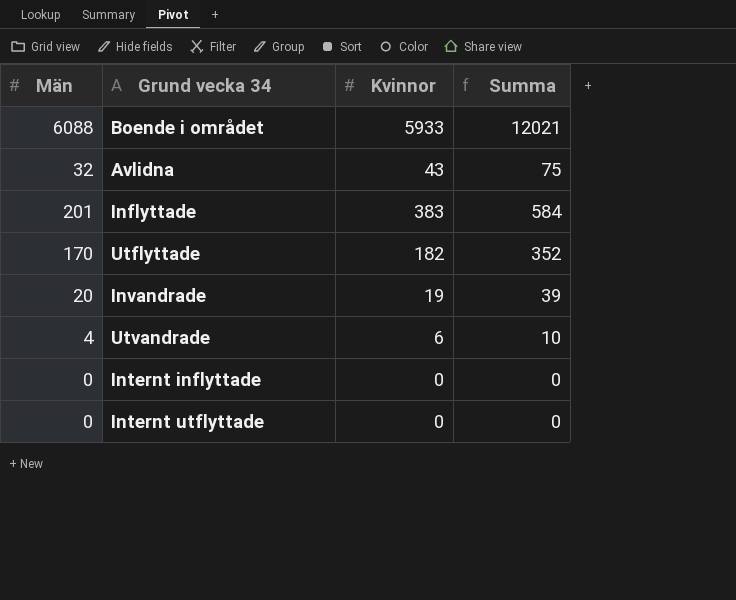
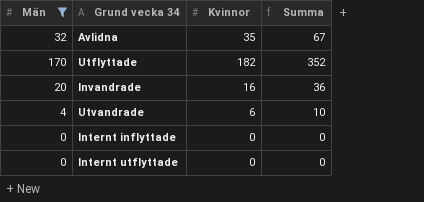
filter: none -> Män <= 170
Avlidna | Kvinnor: 43 -> 35
Avlidna | Summa: 75 -> 67
Invandrade | Kvinnor: 19 -> 16
Invandrade | Summa: 39 -> 36

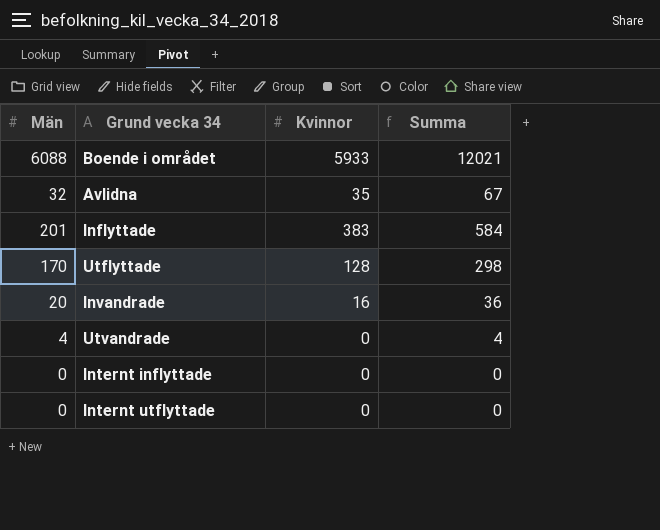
filter: Män <= 170 -> none
Utflyttade | Kvinnor: 182 -> 128
Utflyttade | Summa: 352 -> 298
Utvandrade | Kvinnor: 6 -> 0
Utvandrade | Summa: 10 -> 4

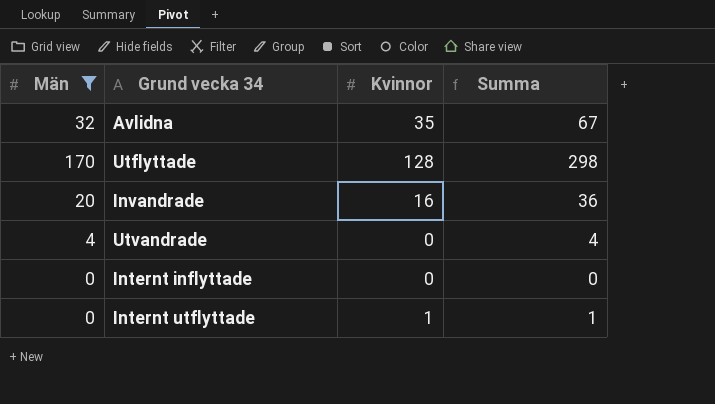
filter: none -> Män <= 170
Internt utflyttade | Kvinnor: 0 -> 1
Internt utflyttade | Summa: 0 -> 1

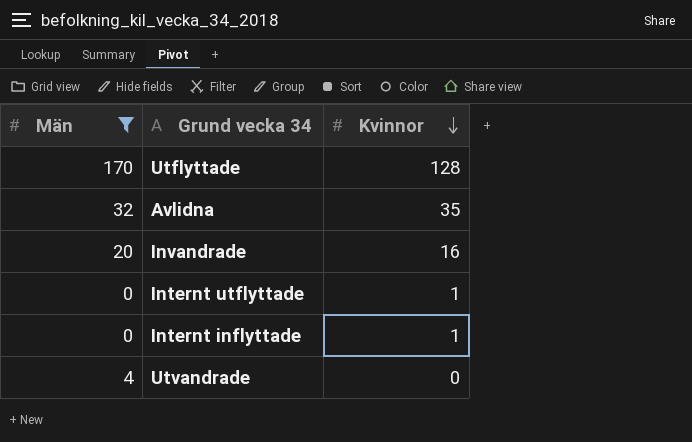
row order: none -> Kvinnor descending
column Summa | formula: [Män] + [Kvinnor] -> none
Internt inflyttade | Kvinnor: 0 -> 1

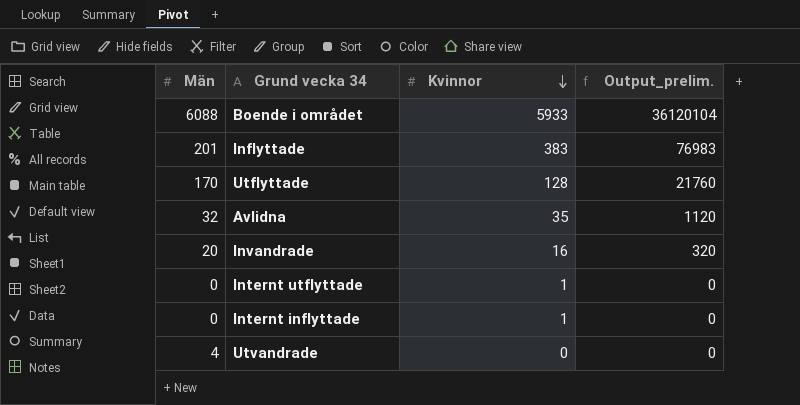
filter: Män <= 170 -> none
column Output_prelim. | formula: none -> [Män] * [Kvinnor]

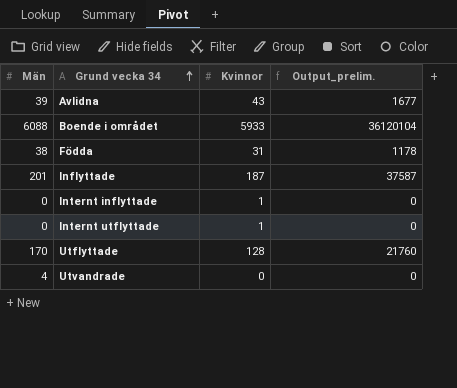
row order: Kvinnor descending -> Grund vecka 34 ascending
row Invandrade: 20 | 16 | 320 -> none
Avlidna | Män: 32 -> 39
Avlidna | Kvinnor: 35 -> 43
Avlidna | Output_prelim.: 1120 -> 1677
row Födda: none -> 38 | 31 | 1178
Inflyttade | Kvinnor: 383 -> 187
Inflyttade | Output_prelim.: 76983 -> 37587

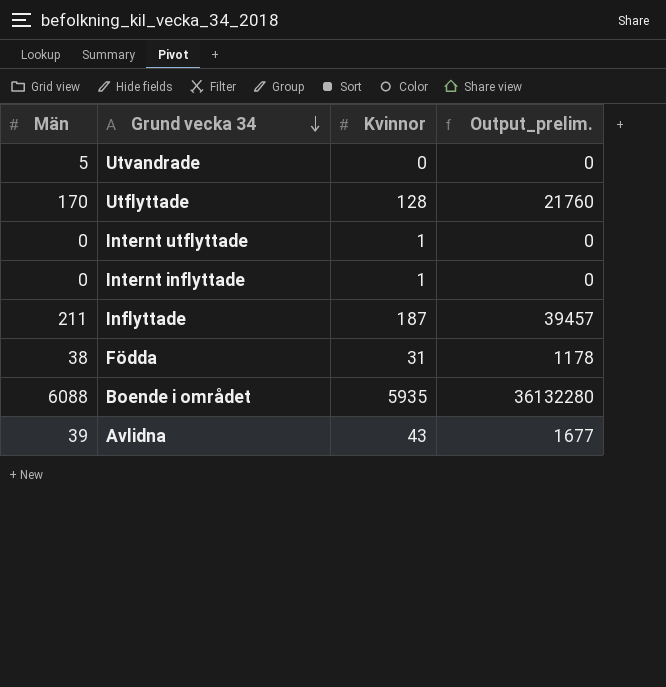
row order: Grund vecka 34 ascending -> Grund vecka 34 descending
Utvandrade | Män: 4 -> 5
Inflyttade | Män: 201 -> 211
Inflyttade | Output_prelim.: 37587 -> 39457
Boende i området | Kvinnor: 5933 -> 5935
Boende i området | Output_prelim.: 36120104 -> 36132280

